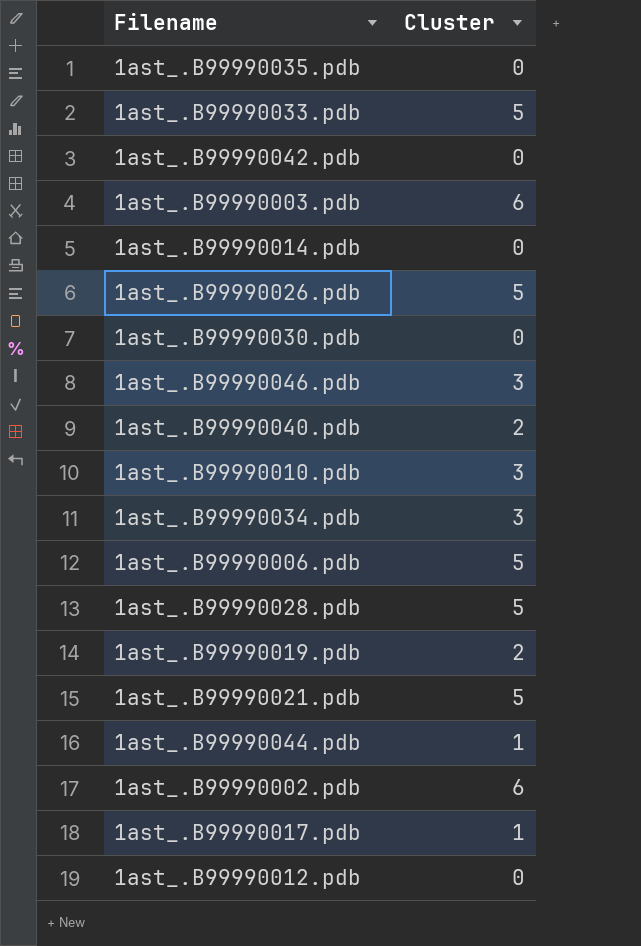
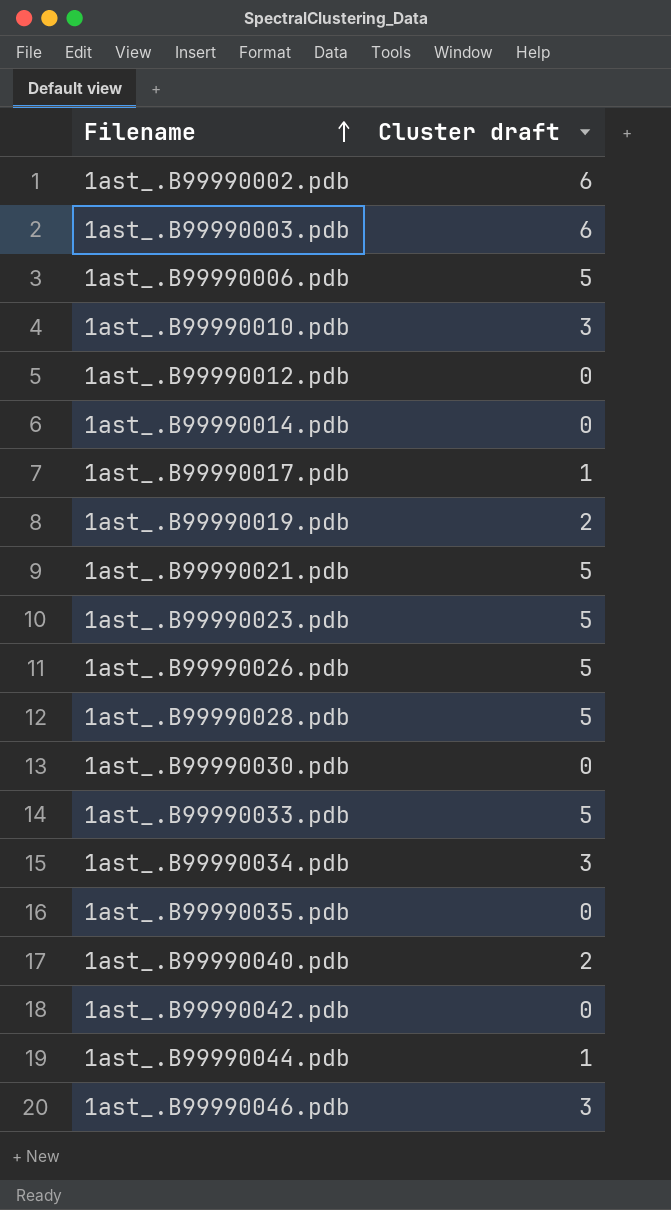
row order: none -> Filename ascending
column name: Cluster -> Cluster draft
row 1ast_.B99990023.pdb: none -> 5

